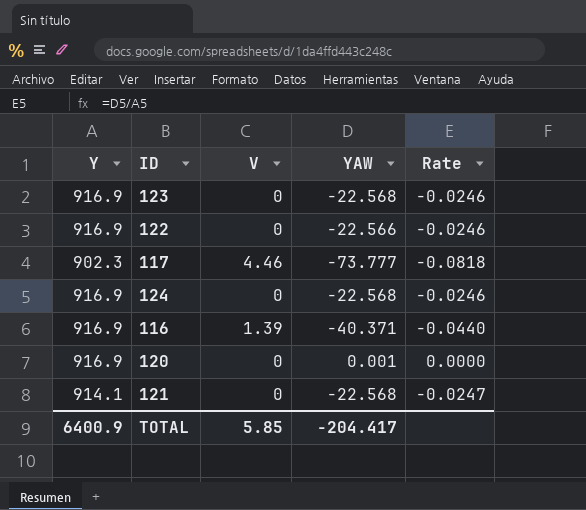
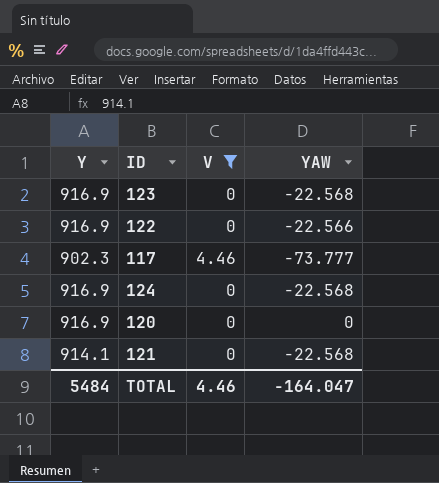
filter: none -> V != 1.39
column Rate | formula: [YAW] / [Y] -> none
120 | YAW: 0.001 -> 0
TOTAL | Y: 6400.9 -> 5484
TOTAL | V: 5.85 -> 4.46
TOTAL | YAW: -204.417 -> -164.047

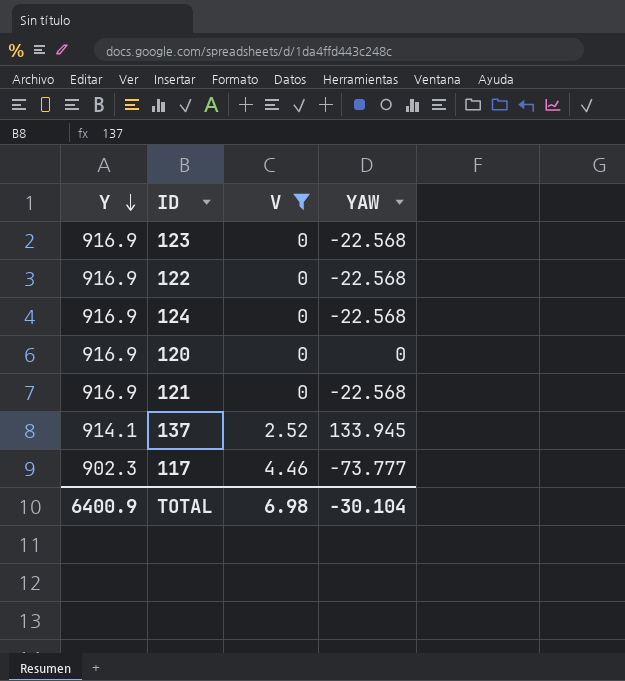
row order: none -> Y descending
122 | YAW: -22.566 -> -22.568
121 | Y: 914.1 -> 916.9
row 137: none -> 914.1 | 2.52 | 133.945
TOTAL | Y: 5484 -> 6400.9
TOTAL | V: 4.46 -> 6.98
TOTAL | YAW: -164.047 -> -30.104

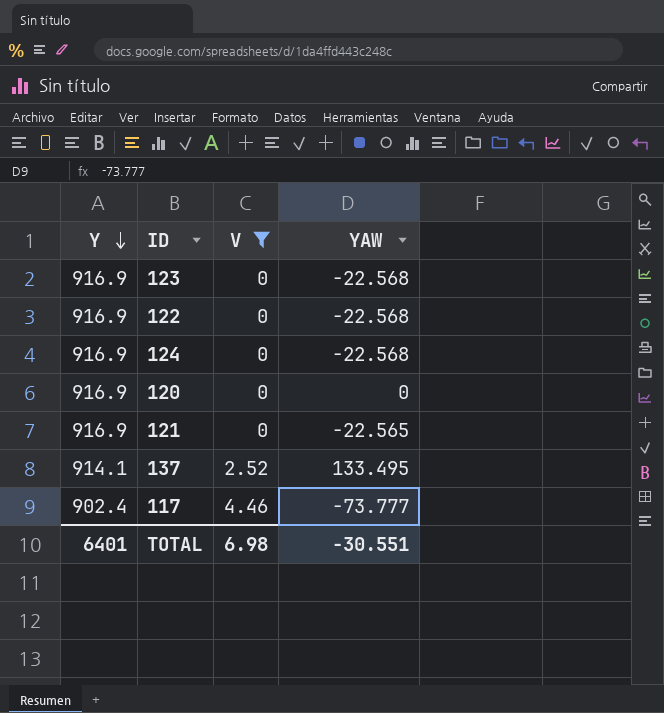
121 | YAW: -22.568 -> -22.565
137 | YAW: 133.945 -> 133.495
117 | Y: 902.3 -> 902.4
TOTAL | Y: 6400.9 -> 6401
TOTAL | YAW: -30.104 -> -30.551

